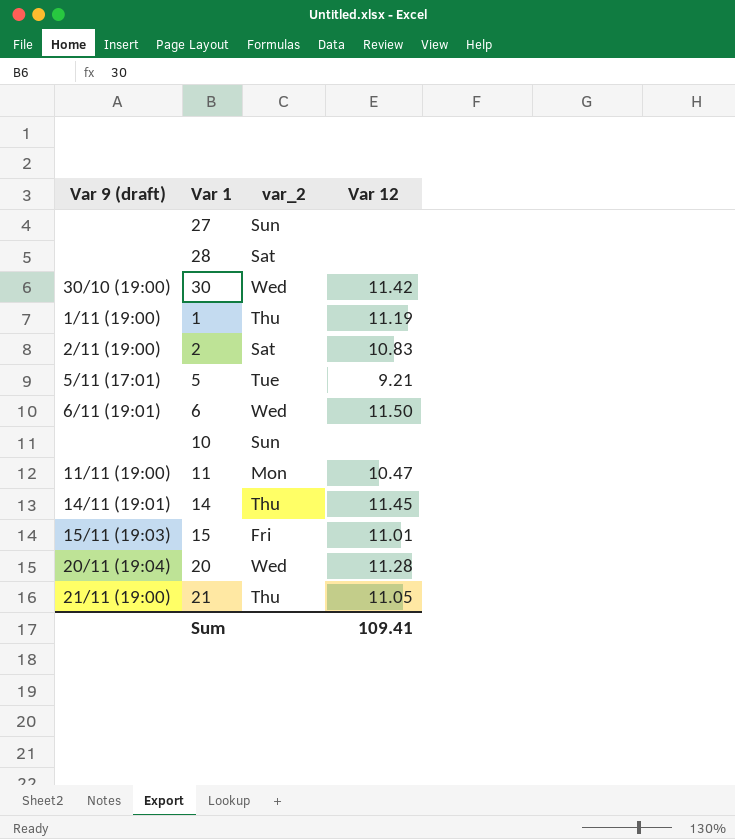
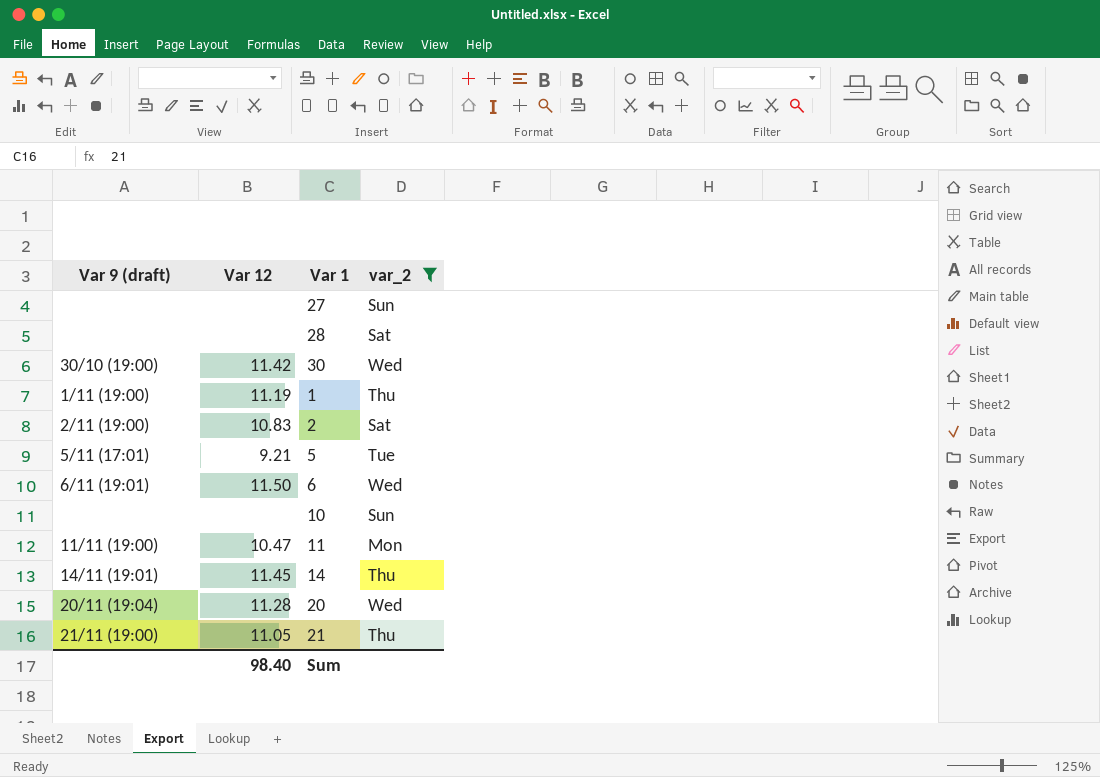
filter: none -> var_2 != Fri
column Var 12 | position: 4 -> 2
Sum | Var 12: 109.41 -> 98.40

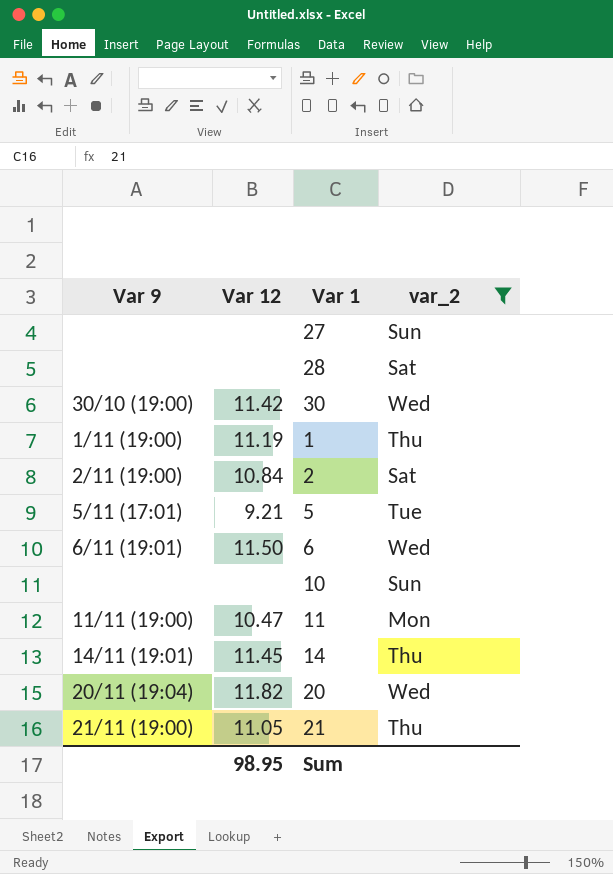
column name: Var 9 (draft) -> Var 9
2 | Var 12: 10.83 -> 10.84
20 | Var 12: 11.28 -> 11.82
Sum | Var 12: 98.40 -> 98.95

